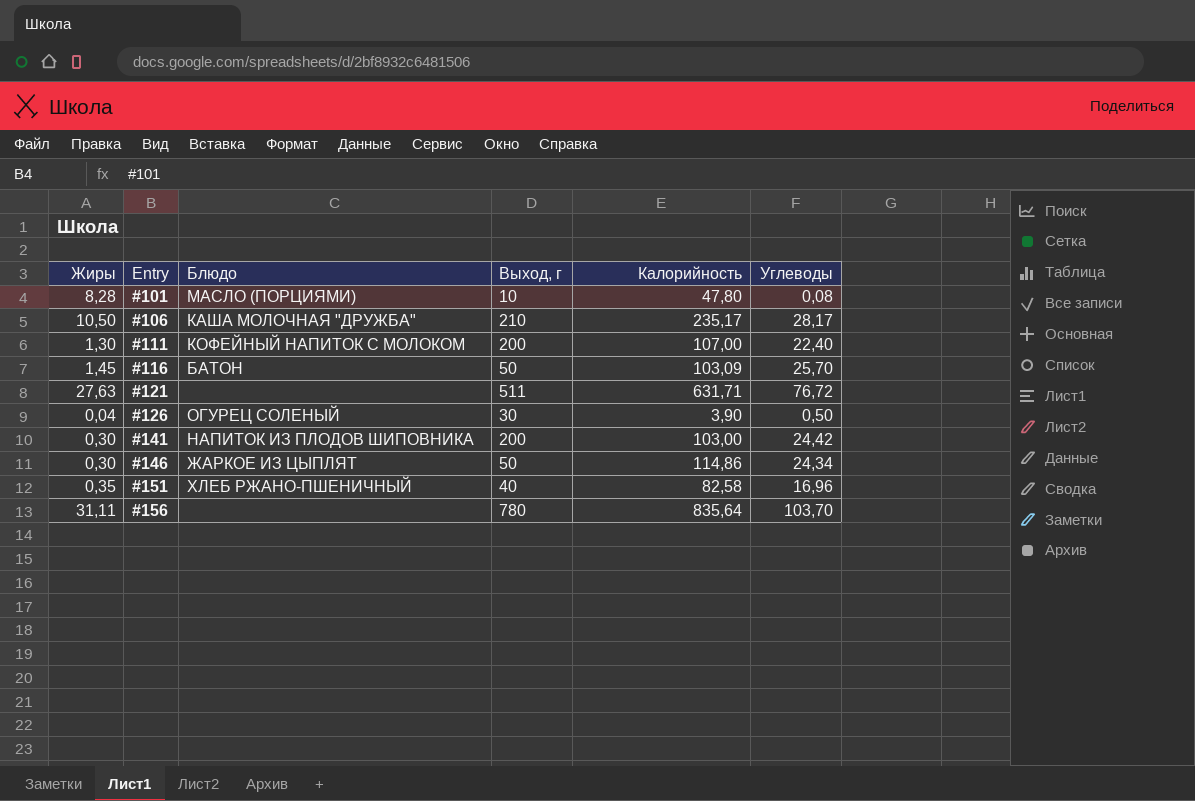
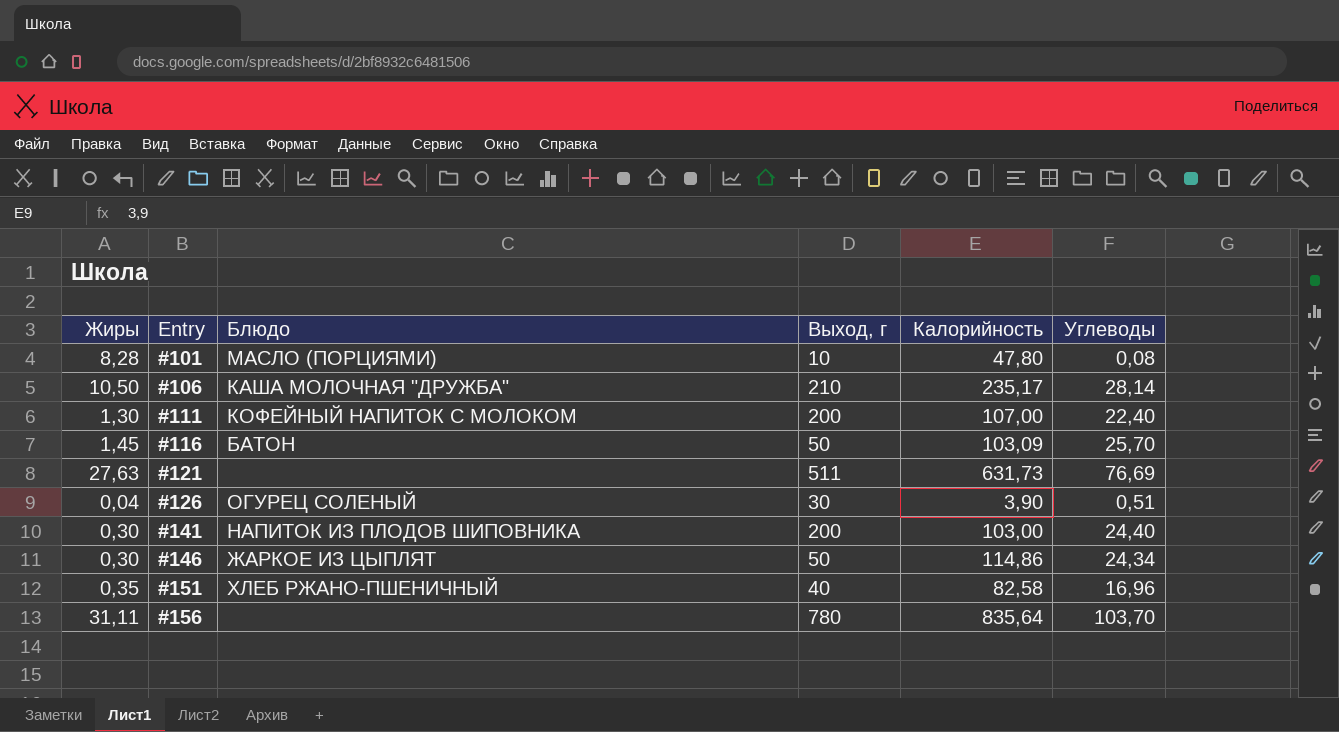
#106 | Углеводы: 28,17 -> 28,14
#121 | Калорийность: 631,71 -> 631,73
#121 | Углеводы: 76,72 -> 76,69
#126 | Углеводы: 0,50 -> 0,51
#141 | Углеводы: 24,42 -> 24,40

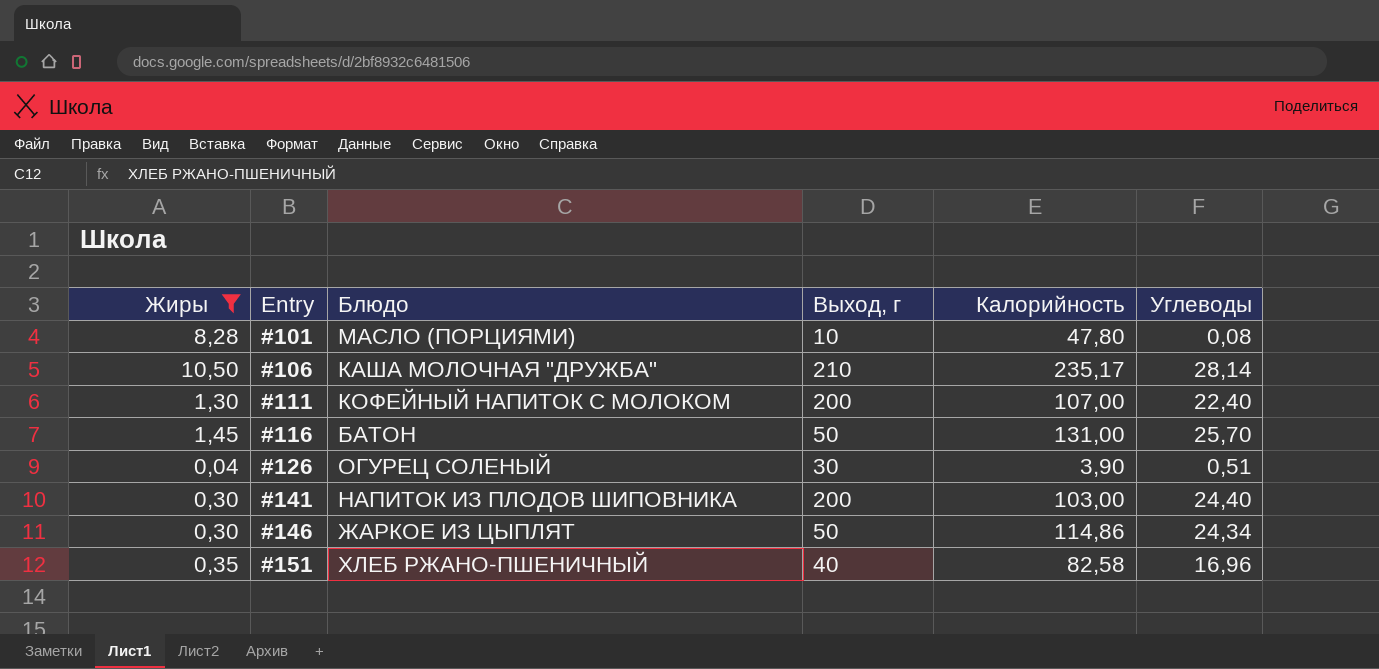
filter: none -> Жиры <= 10,50
#116 | Калорийность: 103,09 -> 131,00

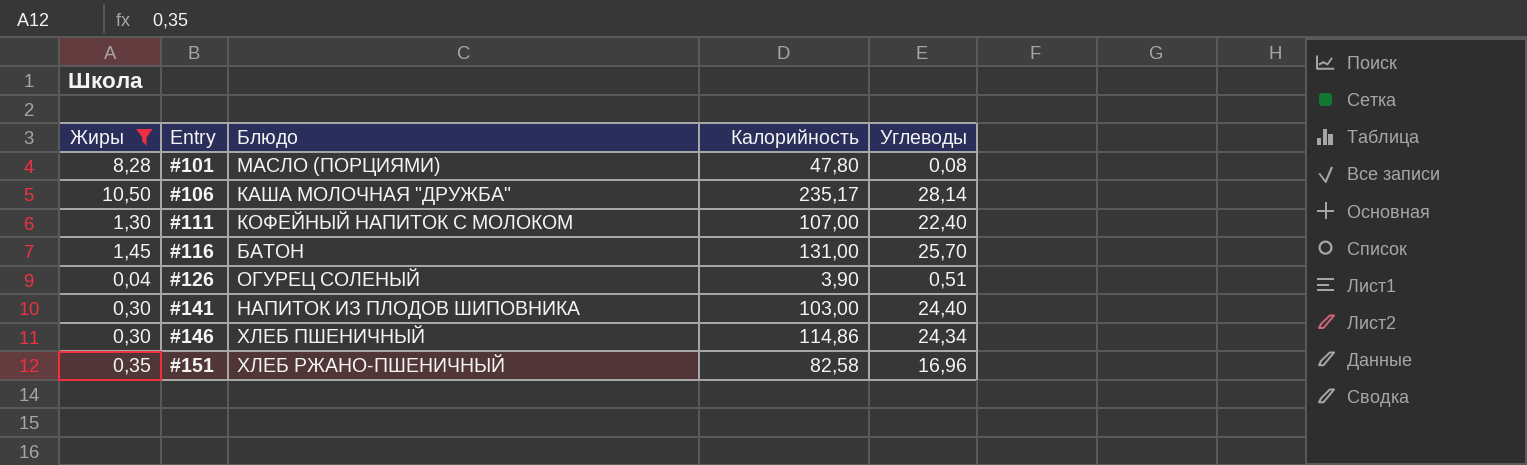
column Выход, г | position: 4 -> none
#146 | Блюдо: ЖАРКОЕ ИЗ ЦЫПЛЯТ -> ХЛЕБ ПШЕНИЧНЫЙ

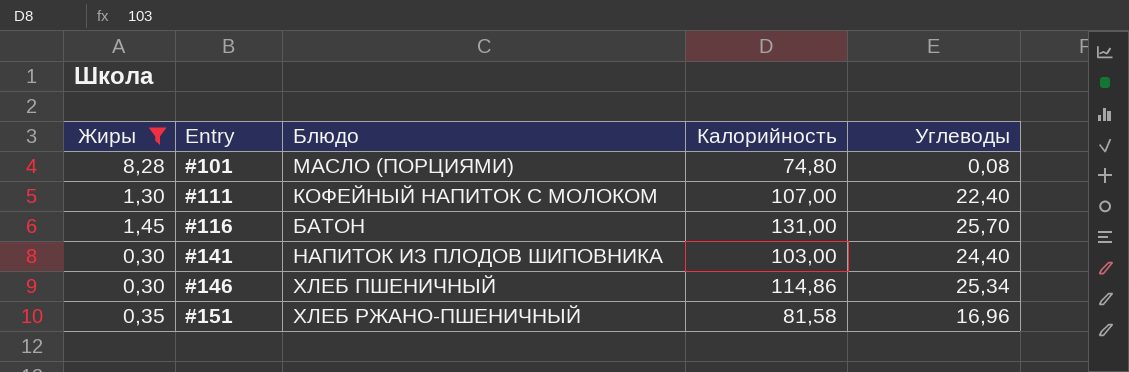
row #106: 10,50 | КАША МОЛОЧНАЯ "ДРУЖБА" | 235,17 | 28,14 -> none
row #126: 0,04 | ОГУРЕЦ СОЛЕНЫЙ | 3,90 | 0,51 -> none
#101 | Калорийность: 47,80 -> 74,80
#146 | Углеводы: 24,34 -> 25,34
#151 | Калорийность: 82,58 -> 81,58

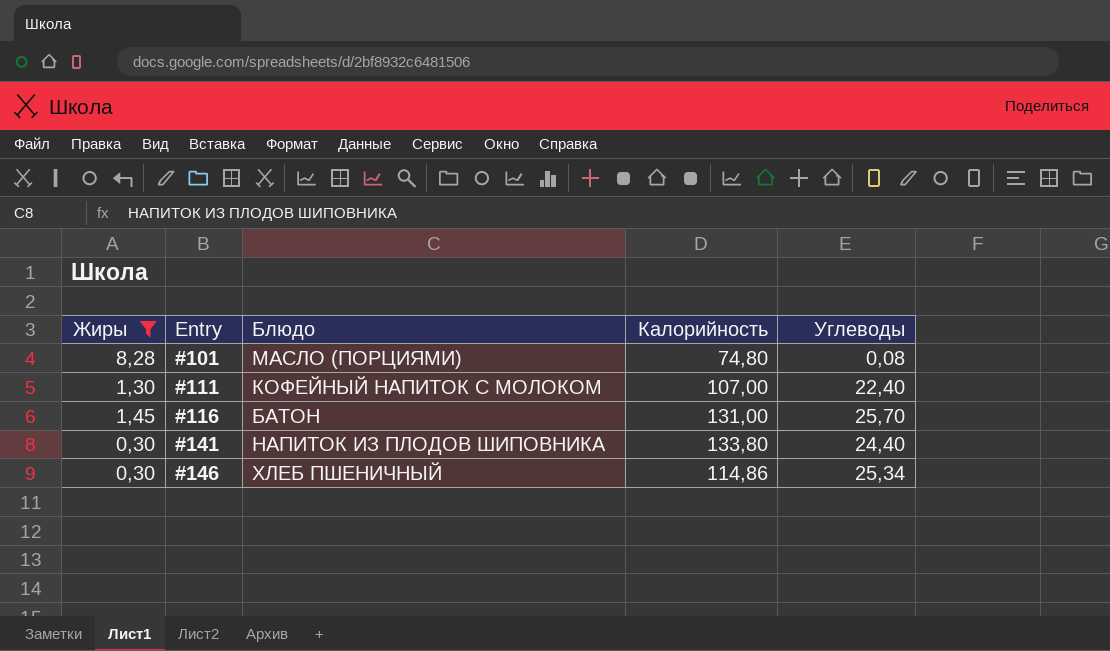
row #151: 0,35 | ХЛЕБ РЖАНО-ПШЕНИЧНЫЙ | 81,58 | 16,96 -> none
#141 | Калорийность: 103,00 -> 133,80

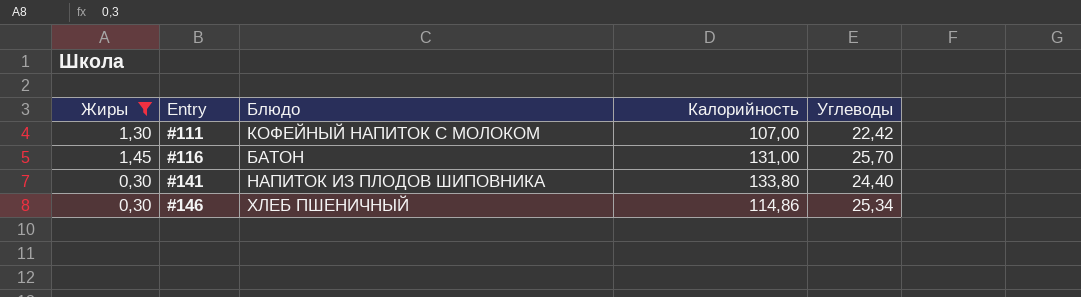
row #101: 8,28 | МАСЛО (ПОРЦИЯМИ) | 74,80 | 0,08 -> none
#111 | Углеводы: 22,40 -> 22,42

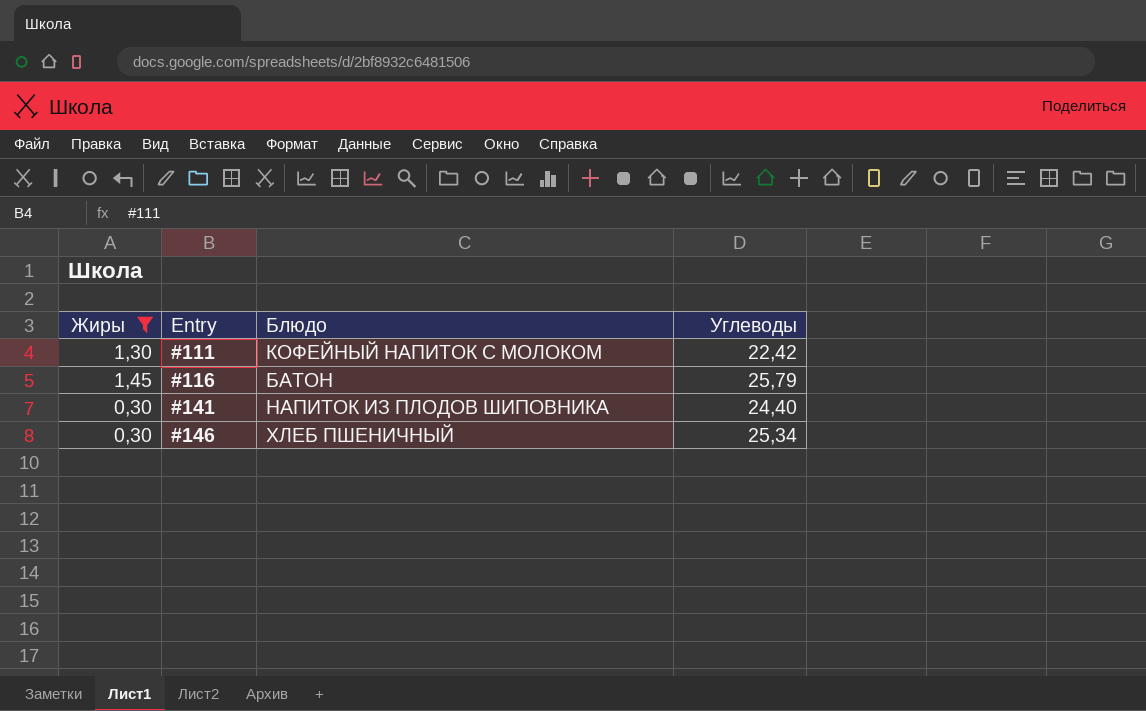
column Калорийность | position: 4 -> none
#116 | Углеводы: 25,70 -> 25,79

